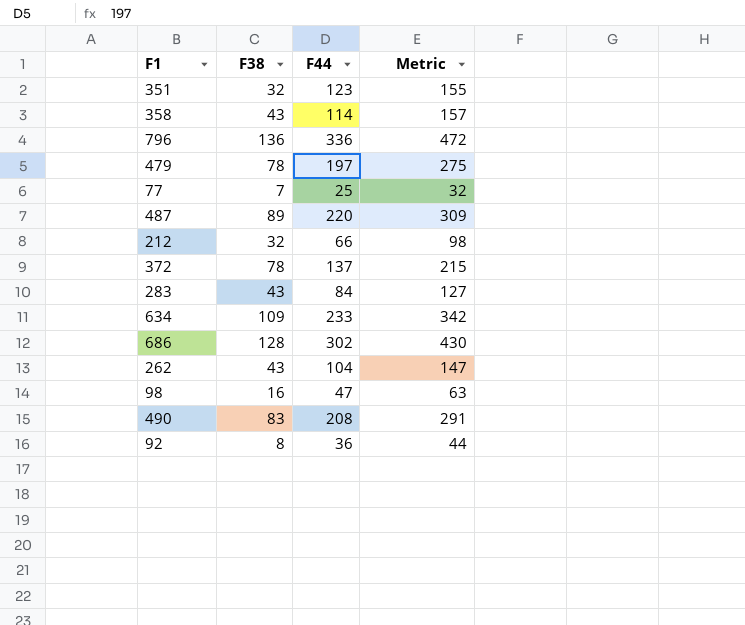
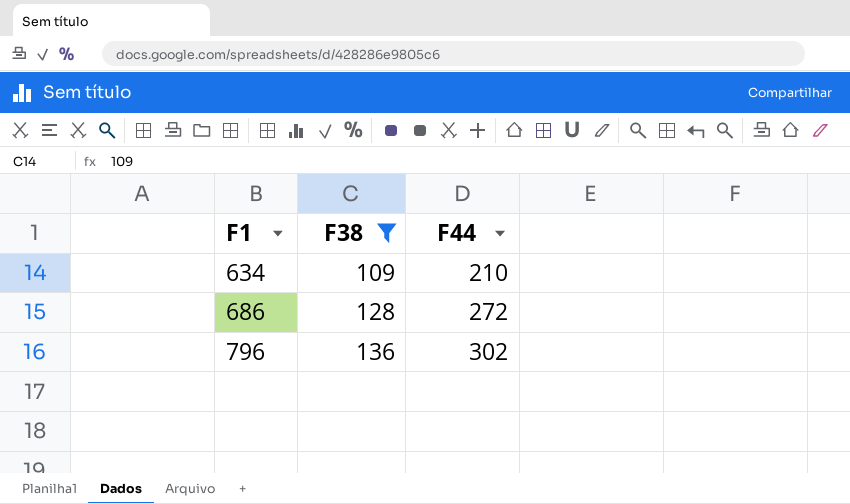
filter: none -> F38 >= 109
row order: none -> F1 ascending
column Metric | formula: [F38] + [F44] -> none
634 | F44: 233 -> 210
686 | F44: 302 -> 272
796 | F44: 336 -> 302

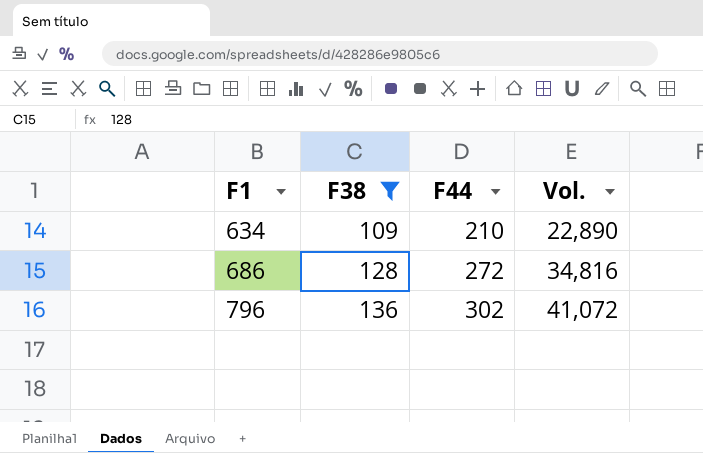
column Vol. | formula: none -> [F38] * [F44]

